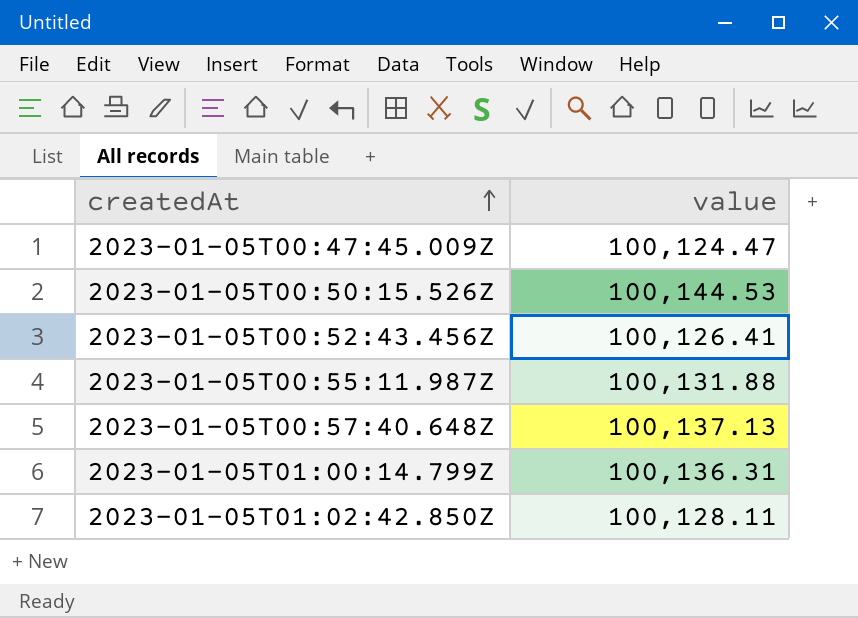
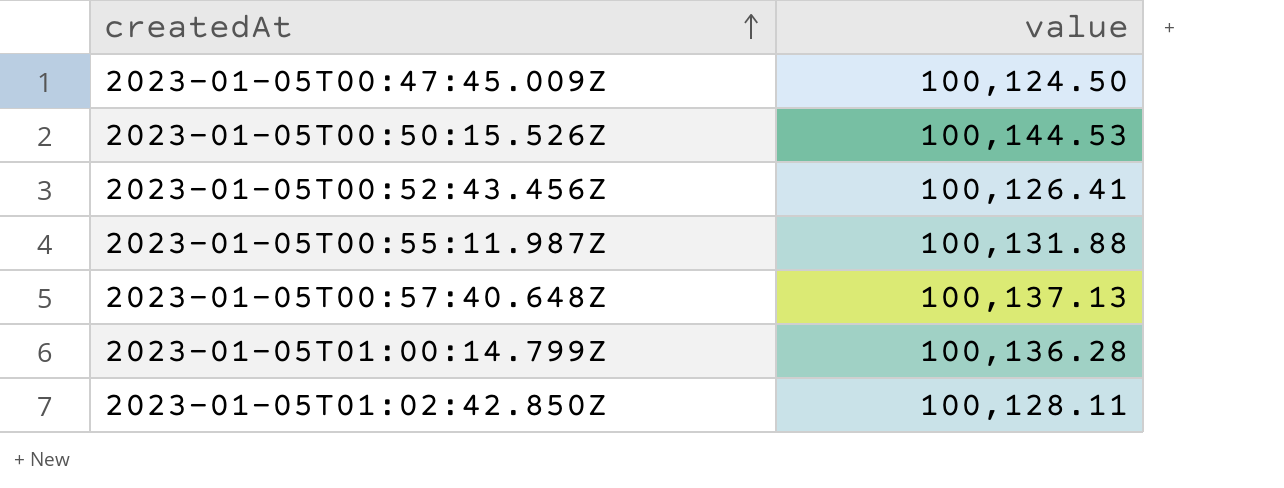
2023-01-05T00:47:45.009Z | value: 100,124.47 -> 100,124.50
2023-01-05T01:00:14.799Z | value: 100,136.31 -> 100,136.28

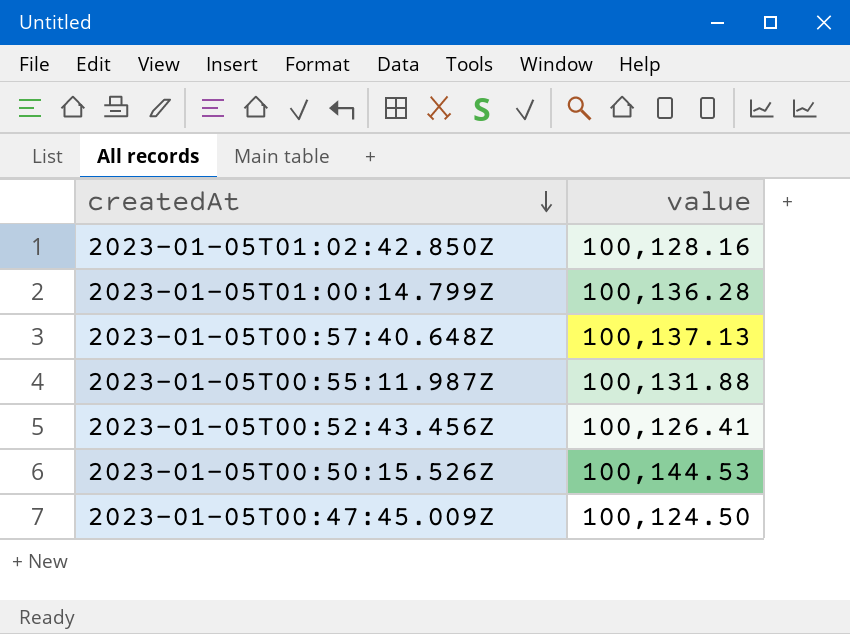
row order: createdAt ascending -> createdAt descending
2023-01-05T01:02:42.850Z | value: 100,128.11 -> 100,128.16

